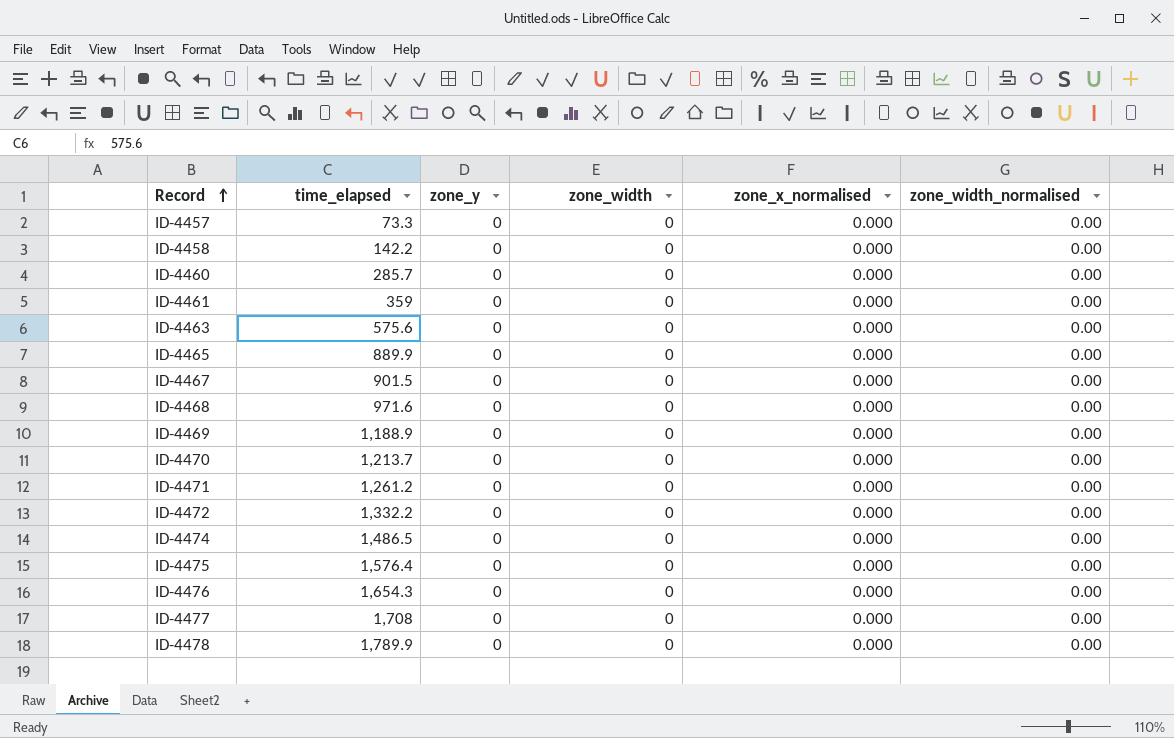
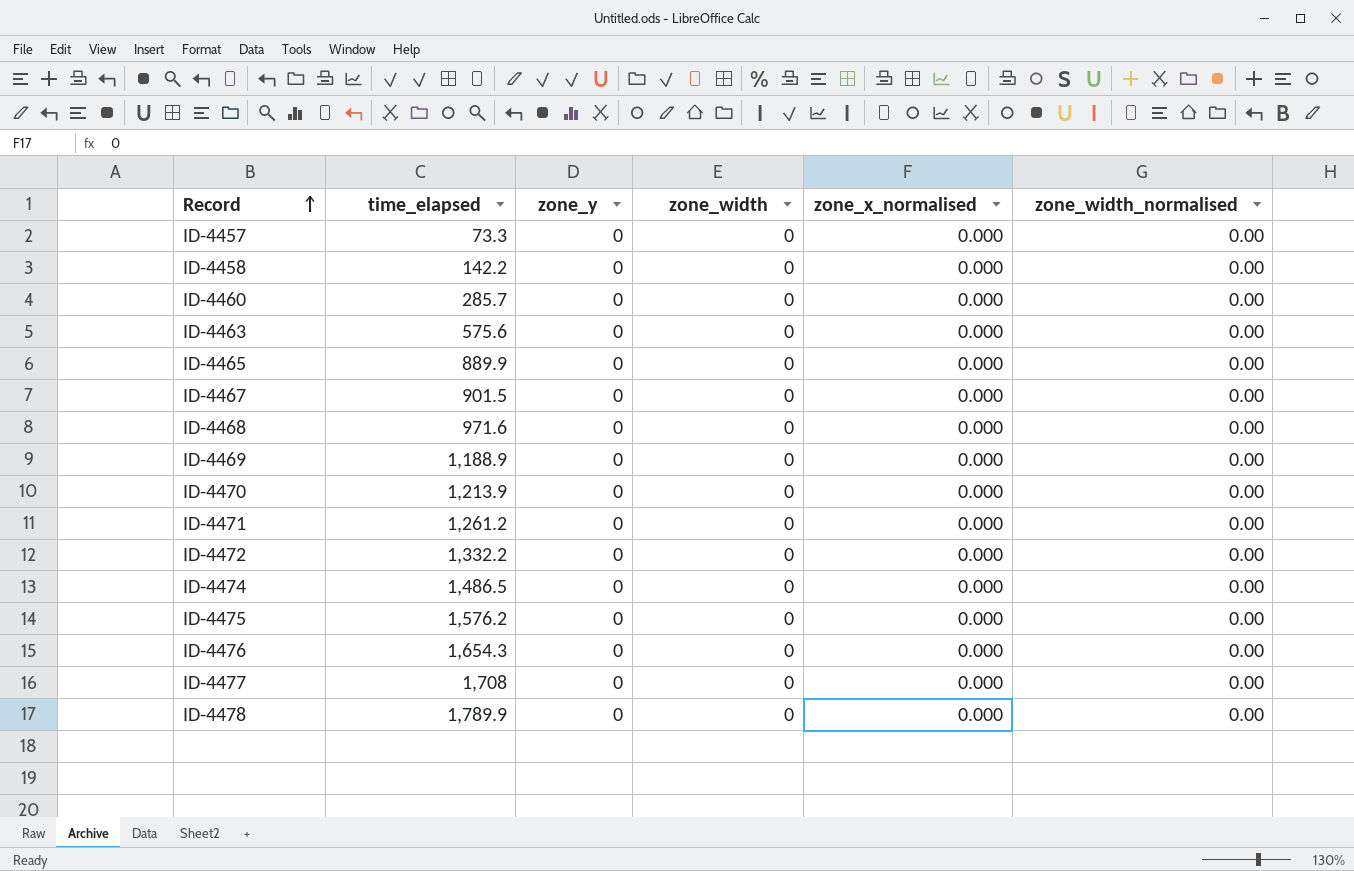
row ID-4461: 359 | 0 | 0 | 0.000 | 0.00 -> none
ID-4470 | time_elapsed: 1,213.7 -> 1,213.9
ID-4475 | time_elapsed: 1,576.4 -> 1,576.2

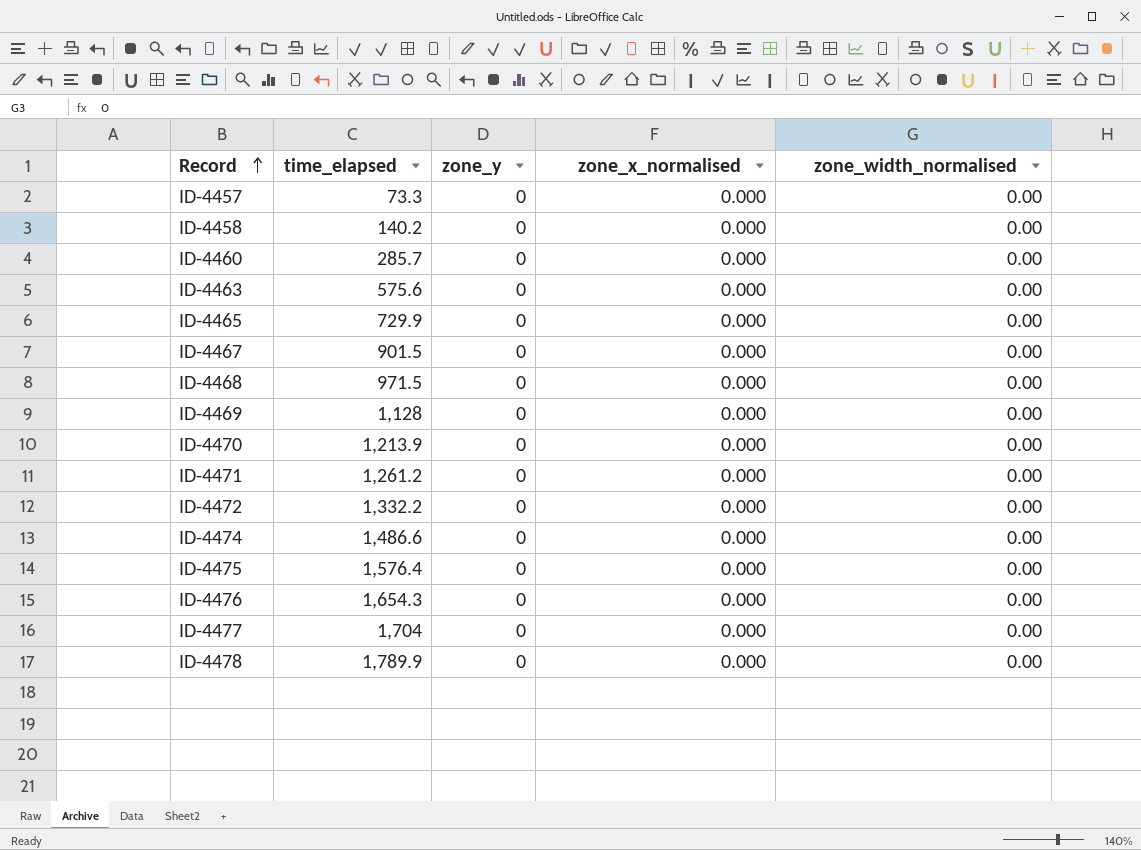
column zone_width | position: 4 -> none
ID-4458 | time_elapsed: 142.2 -> 140.2
ID-4465 | time_elapsed: 889.9 -> 729.9
ID-4468 | time_elapsed: 971.6 -> 971.5
ID-4469 | time_elapsed: 1,188.9 -> 1,128
ID-4474 | time_elapsed: 1,486.5 -> 1,486.6
ID-4475 | time_elapsed: 1,576.2 -> 1,576.4
ID-4477 | time_elapsed: 1,708 -> 1,704

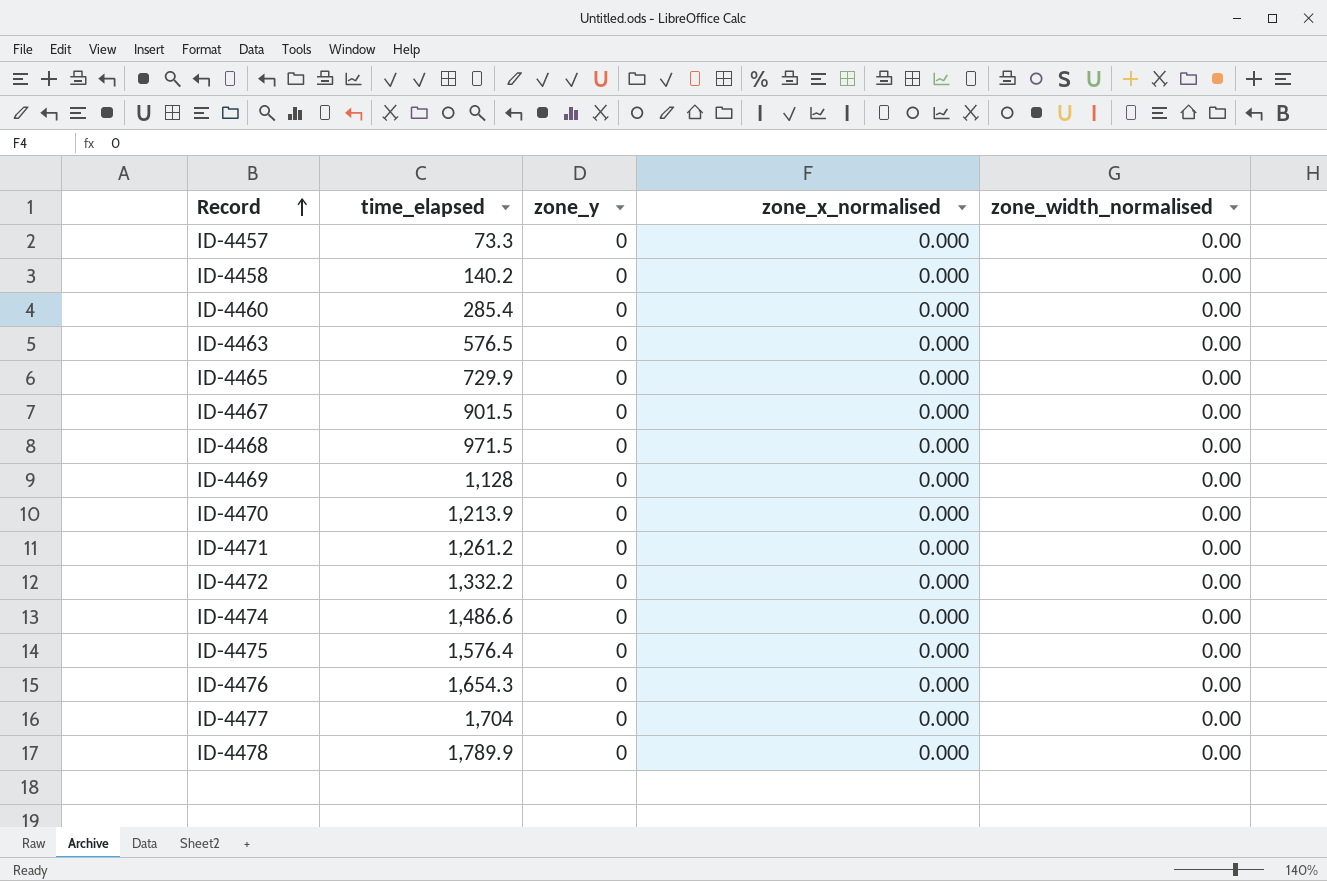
ID-4460 | time_elapsed: 285.7 -> 285.4
ID-4463 | time_elapsed: 575.6 -> 576.5

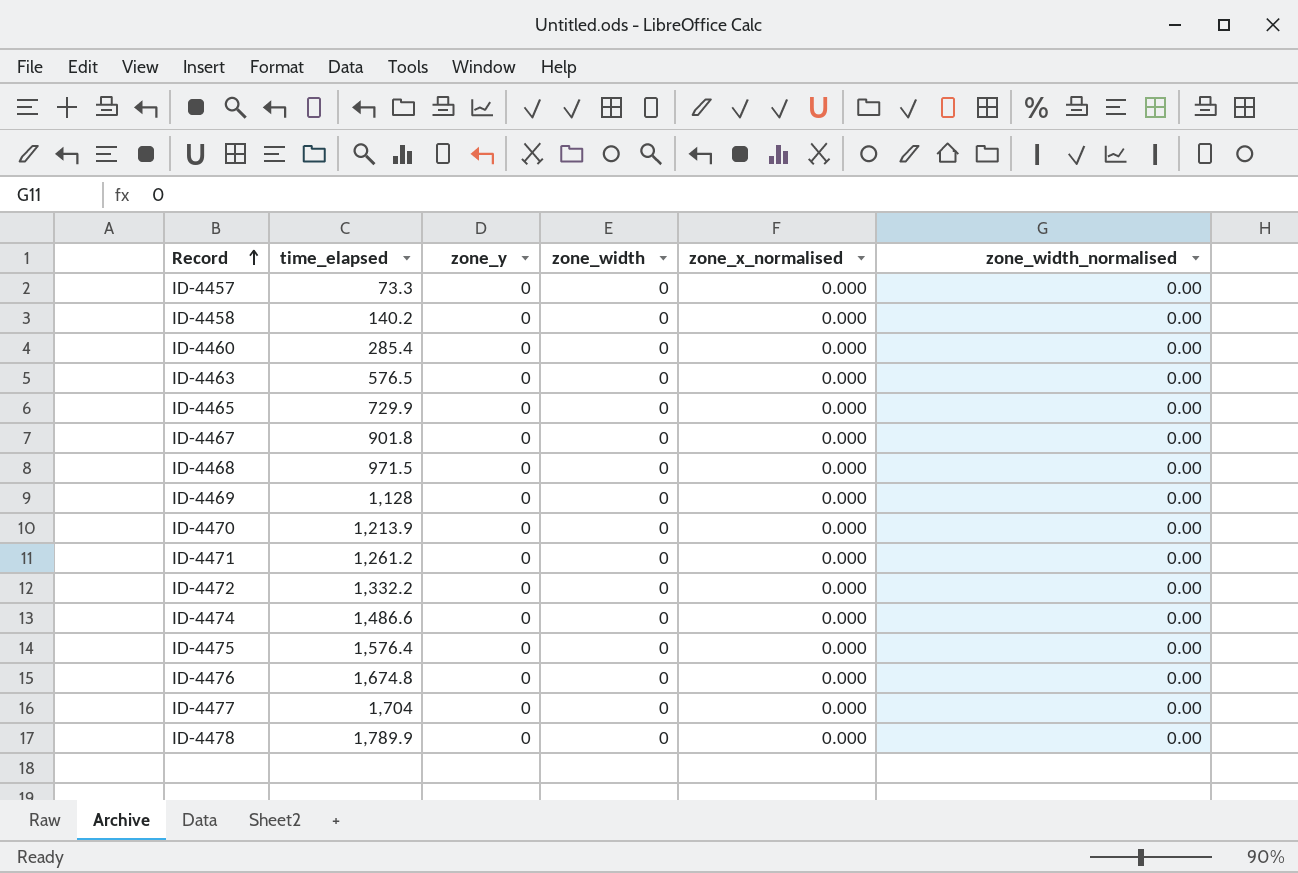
column zone_width | position: none -> 4
ID-4467 | time_elapsed: 901.5 -> 901.8
ID-4476 | time_elapsed: 1,654.3 -> 1,674.8

